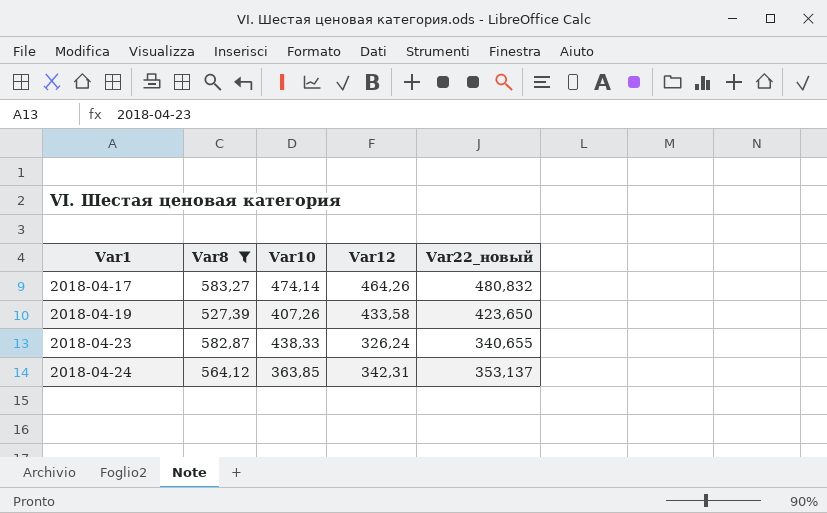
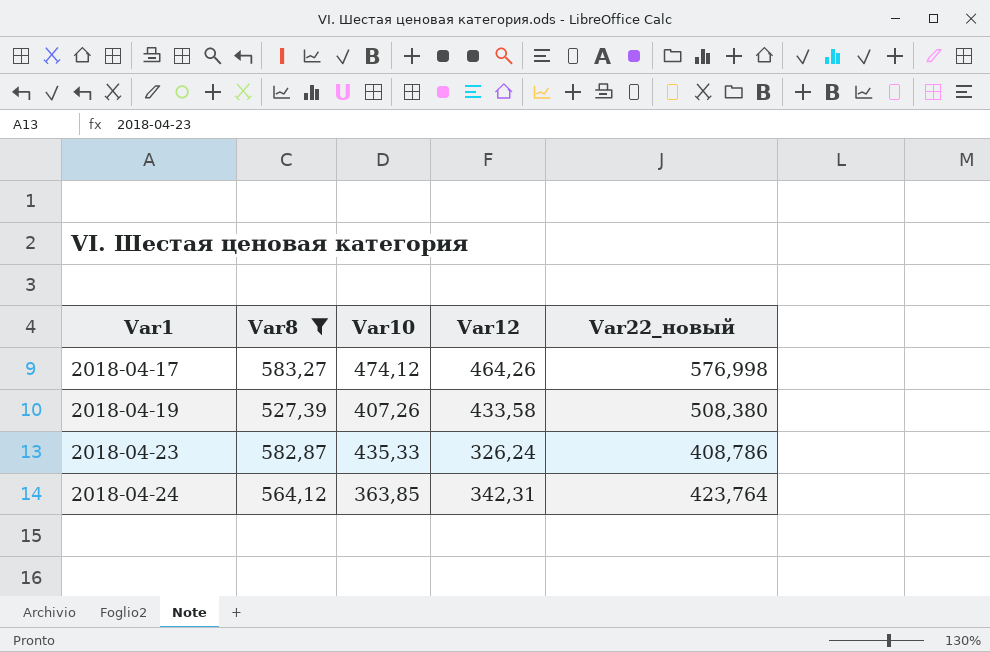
2018-04-17 | Var10: 474,14 -> 474,12
2018-04-17 | Var22_новый: 480,832 -> 576,998
2018-04-19 | Var22_новый: 423,650 -> 508,380
2018-04-23 | Var10: 438,33 -> 435,33
2018-04-23 | Var22_новый: 340,655 -> 408,786
2018-04-24 | Var22_новый: 353,137 -> 423,764

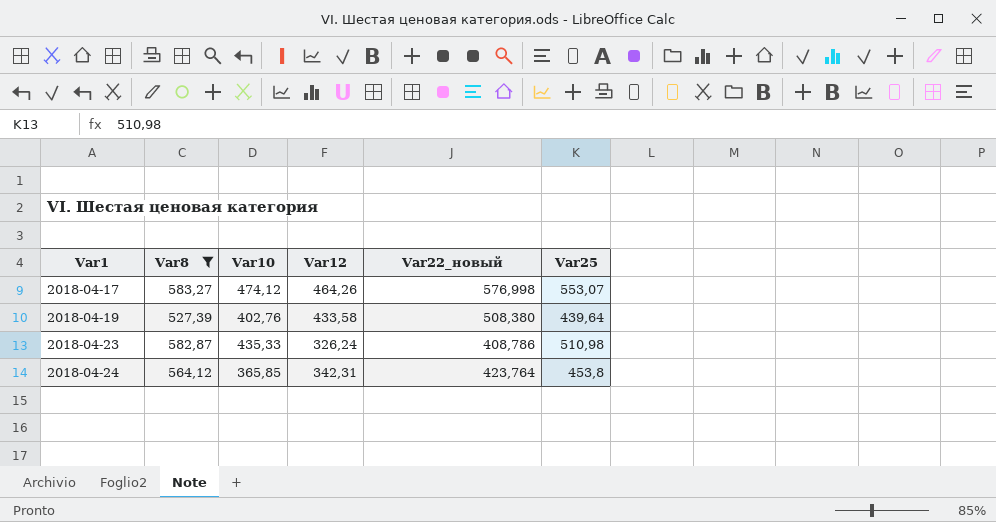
column Var25 | position: none -> 6
2018-04-19 | Var10: 407,26 -> 402,76
2018-04-24 | Var10: 363,85 -> 365,85

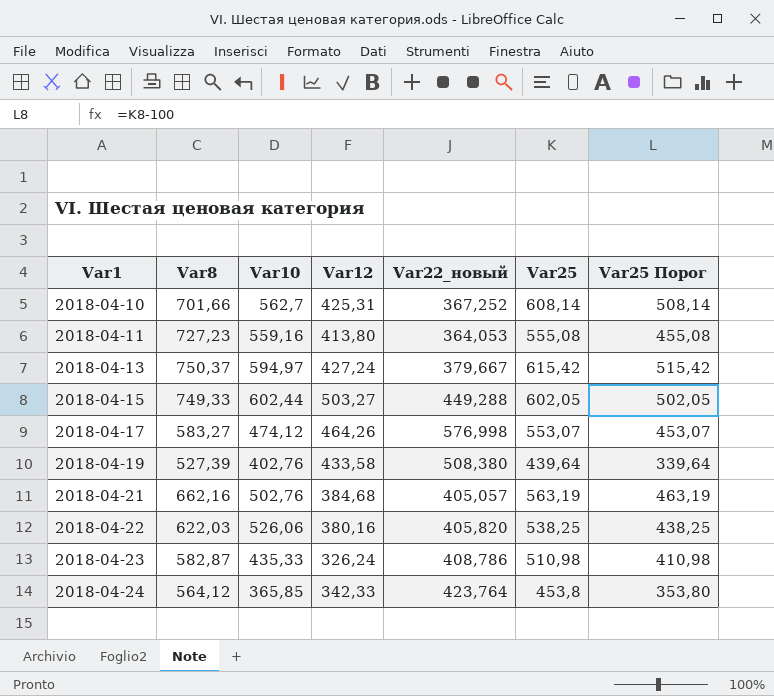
filter: Var8 <= 583,27 -> none
column Var25 Порог | formula: none -> [Var25] - 100
2018-04-24 | Var12: 342,31 -> 342,33

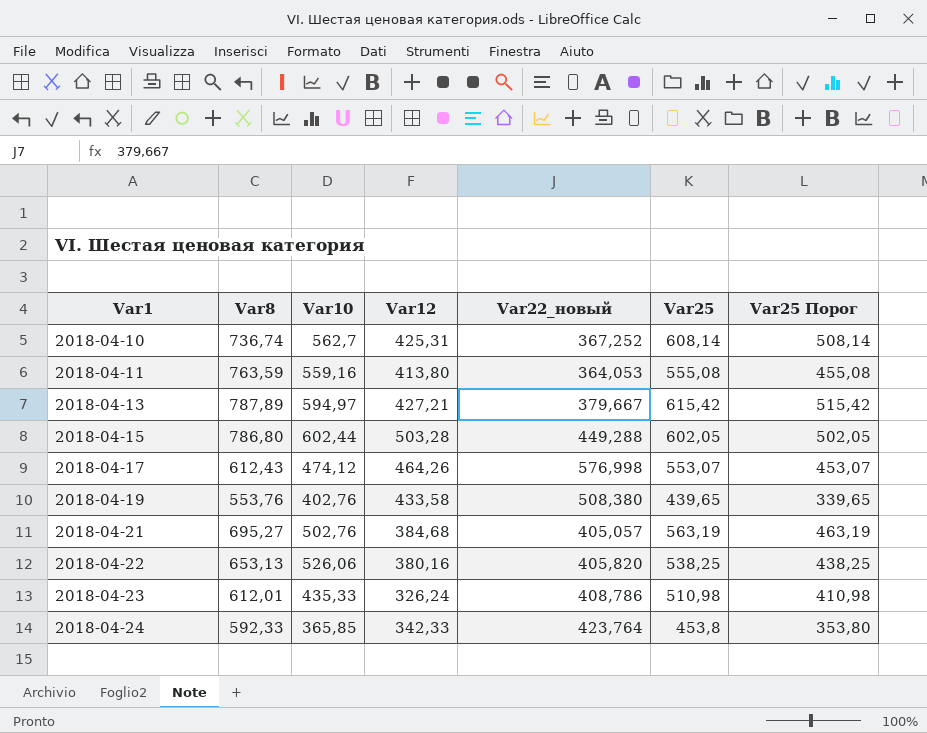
2018-04-10 | Var8: 701,66 -> 736,74
2018-04-11 | Var8: 727,23 -> 763,59
2018-04-13 | Var8: 750,37 -> 787,89
2018-04-13 | Var12: 427,24 -> 427,21
2018-04-15 | Var8: 749,33 -> 786,80
2018-04-15 | Var12: 503,27 -> 503,28
2018-04-17 | Var8: 583,27 -> 612,43
2018-04-19 | Var8: 527,39 -> 553,76
2018-04-19 | Var25: 439,64 -> 439,65
2018-04-19 | Var25 Порог: 339,64 -> 339,65
2018-04-21 | Var8: 662,16 -> 695,27
2018-04-22 | Var8: 622,03 -> 653,13
2018-04-23 | Var8: 582,87 -> 612,01
2018-04-24 | Var8: 564,12 -> 592,33

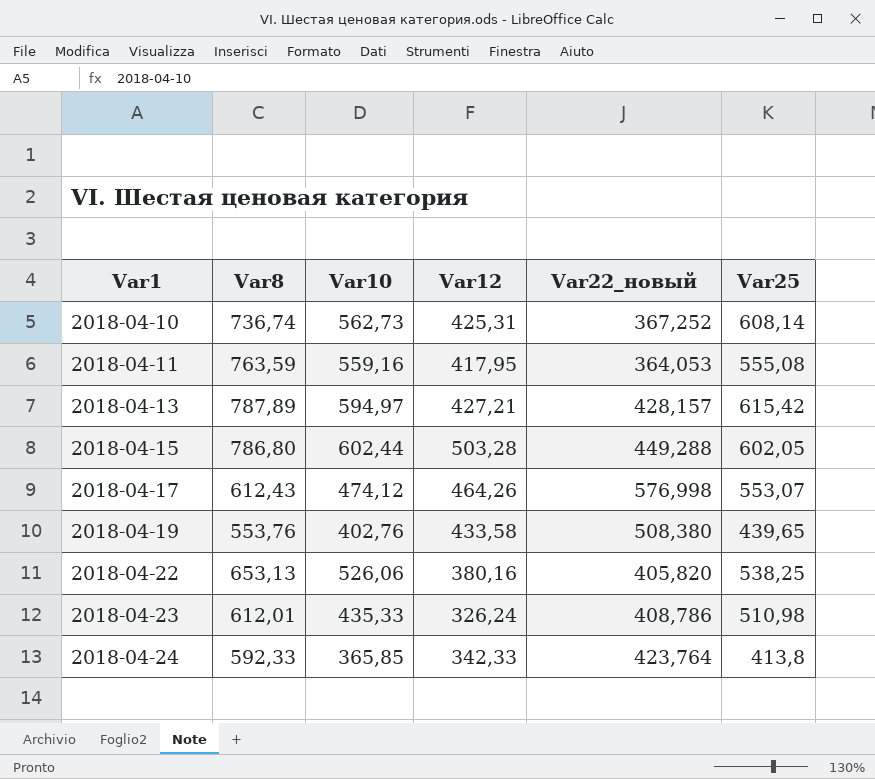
column Var25 Порог | formula: [Var25] - 100 -> none
row 2018-04-21: 695,27 | 502,76 | 384,68 | 405,057 | 563,19 | 463,19 -> none
2018-04-10 | Var10: 562,7 -> 562,73
2018-04-11 | Var12: 413,80 -> 417,95
2018-04-13 | Var22_новый: 379,667 -> 428,157
2018-04-24 | Var25: 453,8 -> 413,8

